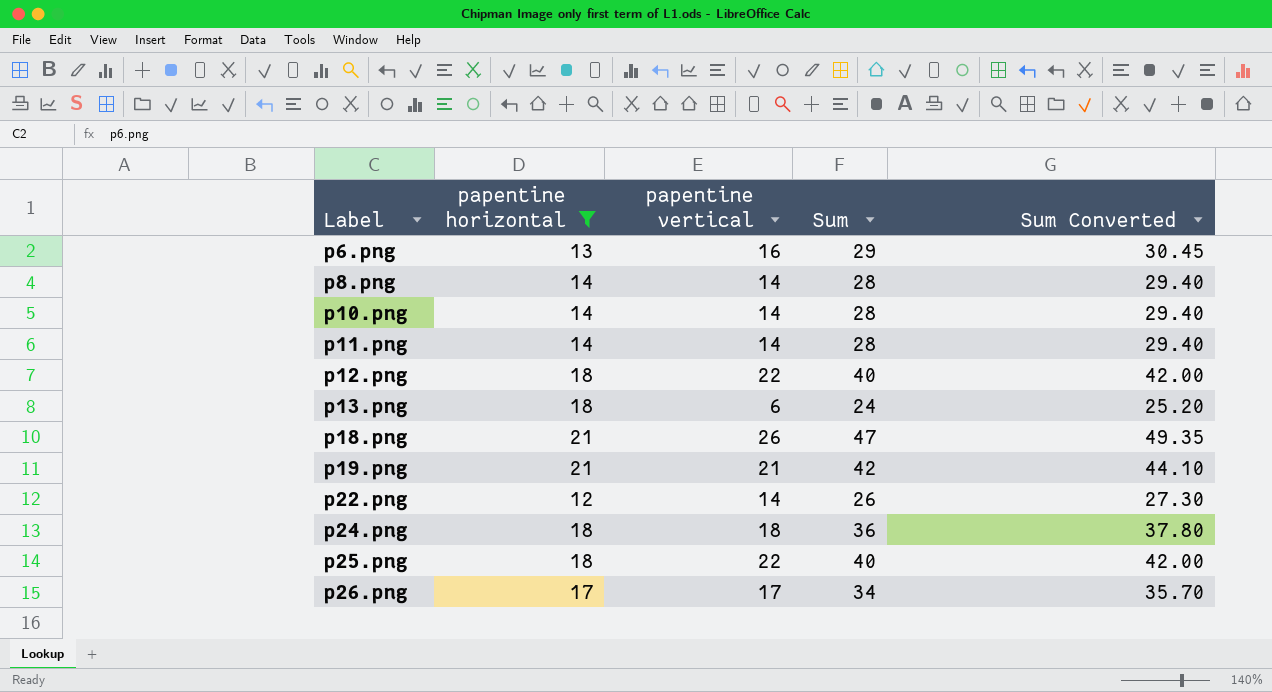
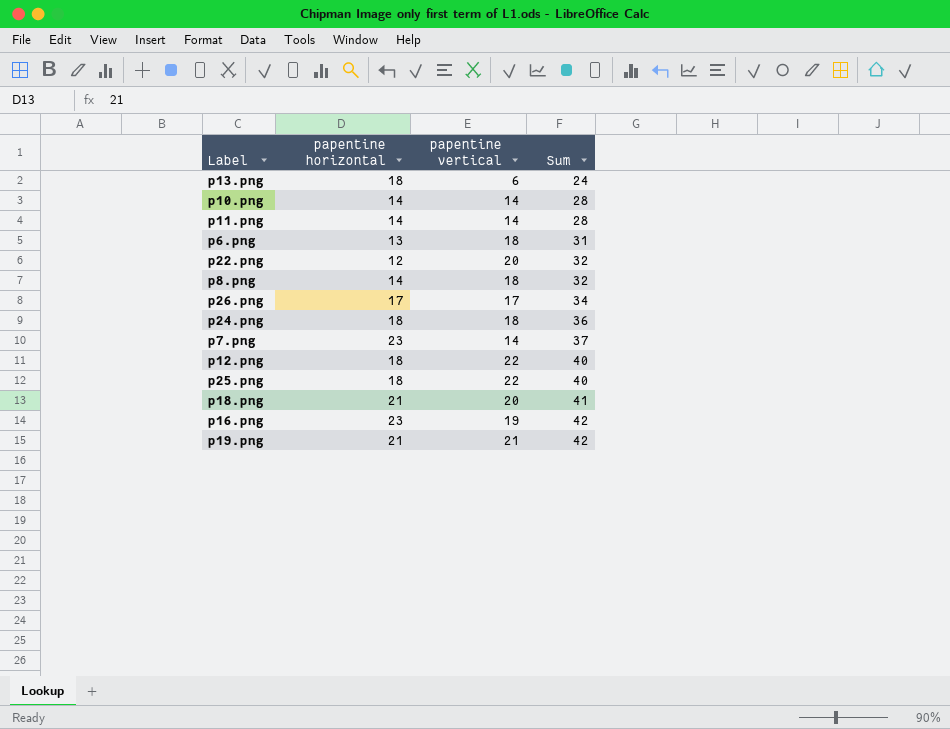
filter: papentine horizontal != 23 -> none
row order: Label ascending -> Sum ascending
column Sum Converted | formula: [Sum] * 1.05 -> none
p6.png | papentine vertical: 16 -> 18
p6.png | Sum: 29 -> 31
p22.png | papentine vertical: 14 -> 20
p22.png | Sum: 26 -> 32
p8.png | papentine vertical: 14 -> 18
p8.png | Sum: 28 -> 32
p18.png | papentine vertical: 26 -> 20
p18.png | Sum: 47 -> 41

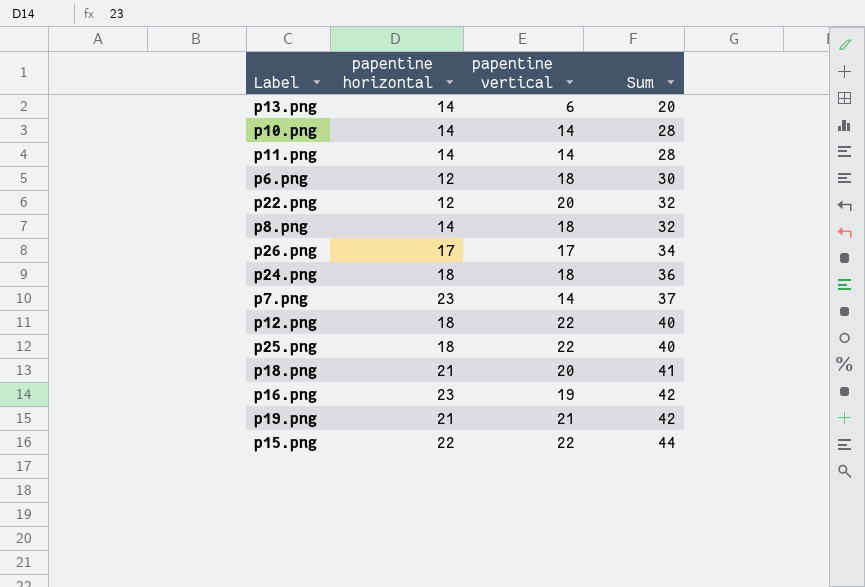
p13.png | papentine horizontal: 18 -> 14
p13.png | Sum: 24 -> 20
p6.png | papentine horizontal: 13 -> 12
p6.png | Sum: 31 -> 30
row p15.png: none -> 22 | 22 | 44

